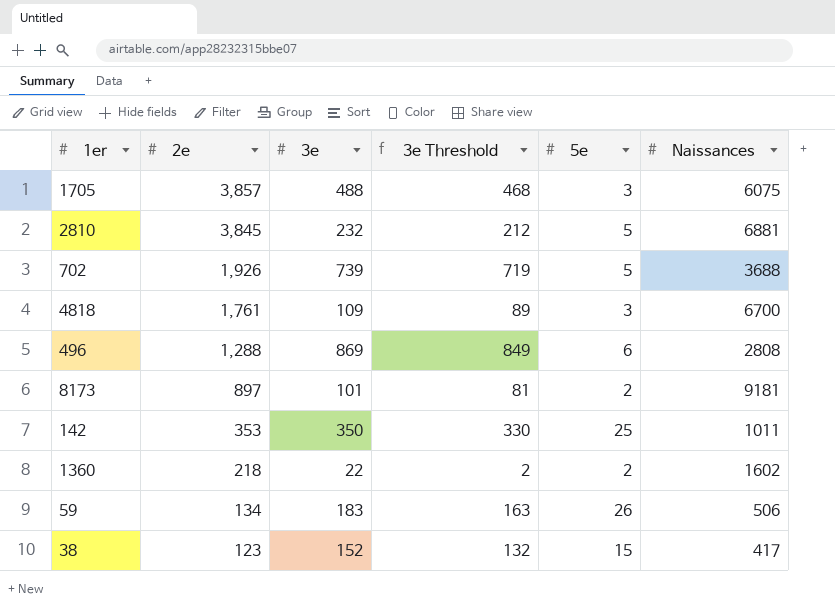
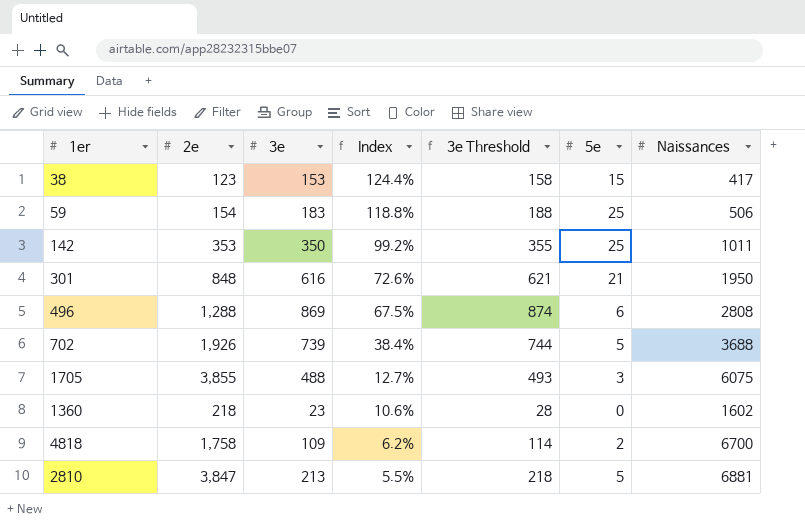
row order: 2e descending -> Index descending
column Index | formula: none -> [3e] / [2e]
column 3e Threshold | formula: [3e] - 20 -> [3e] + 5
row 8173: 897 | 101 | 81 | 2 | 9181 -> none
38 | 3e: 152 -> 153
59 | 2e: 134 -> 154
59 | 5e: 26 -> 25
row 301: none -> 848 | 616 | 72.6% | 621 | 21 | 1950
1705 | 2e: 3,857 -> 3,855
1360 | 3e: 22 -> 23
1360 | 5e: 2 -> 0
4818 | 2e: 1,761 -> 1,758
4818 | 5e: 3 -> 2
2810 | 2e: 3,845 -> 3,847
2810 | 3e: 232 -> 213

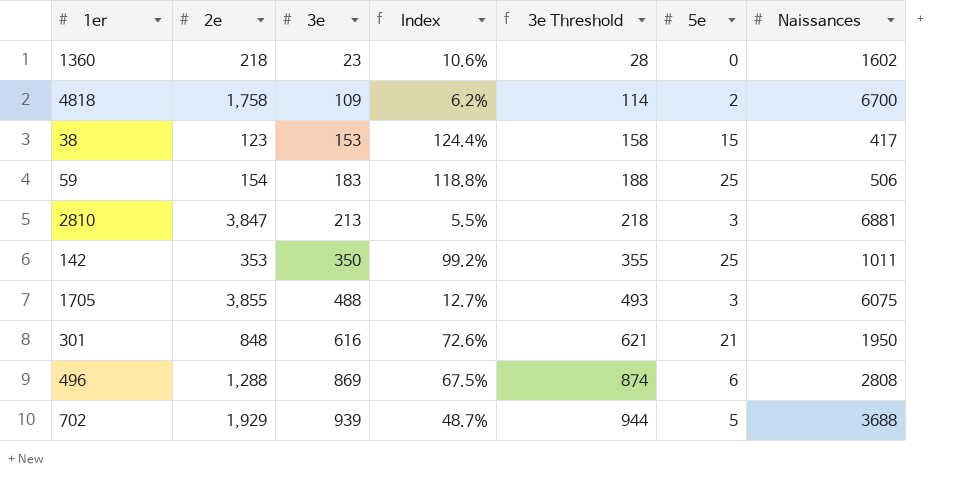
row order: Index descending -> 3e ascending
2810 | 5e: 5 -> 3
702 | 2e: 1,926 -> 1,929
702 | 3e: 739 -> 939
702 | Index: 38.4% -> 48.7%
702 | 3e Threshold: 744 -> 944

